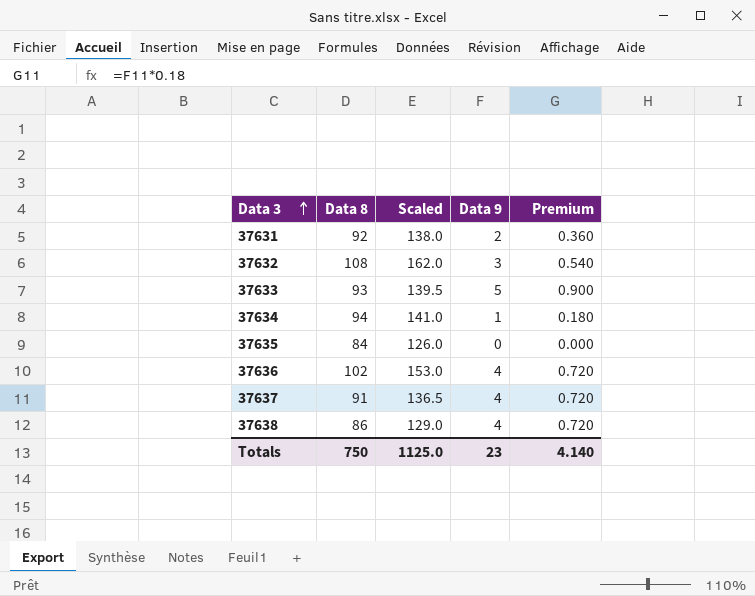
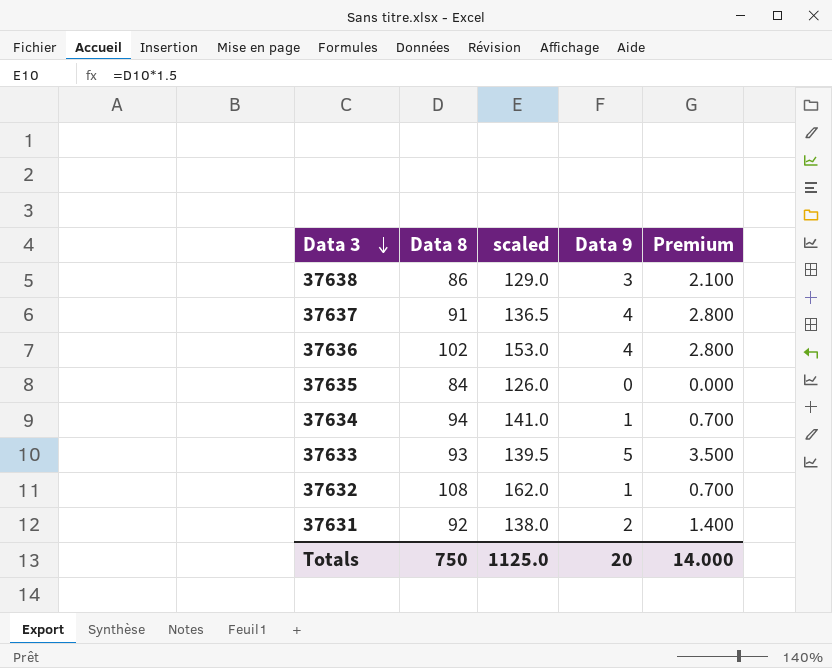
row order: Data 3 ascending -> Data 3 descending
column name: Scaled -> scaled
column Premium | formula: [Data 9] * 0.18 -> [Data 9] * 0.7
37638 | Data 9: 4 -> 3
37632 | Data 9: 3 -> 1
Totals | Data 9: 23 -> 20
Totals | Premium: 4.140 -> 14.000

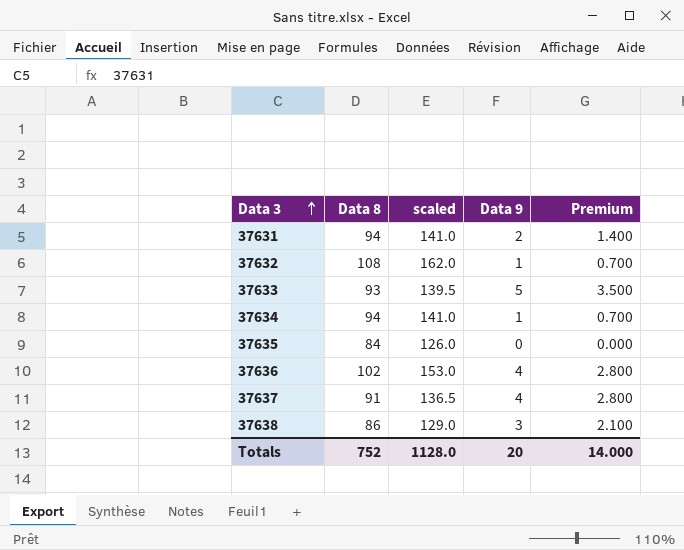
row order: Data 3 descending -> Data 3 ascending
37631 | Data 8: 92 -> 94
37631 | scaled: 138.0 -> 141.0
Totals | Data 8: 750 -> 752
Totals | scaled: 1125.0 -> 1128.0

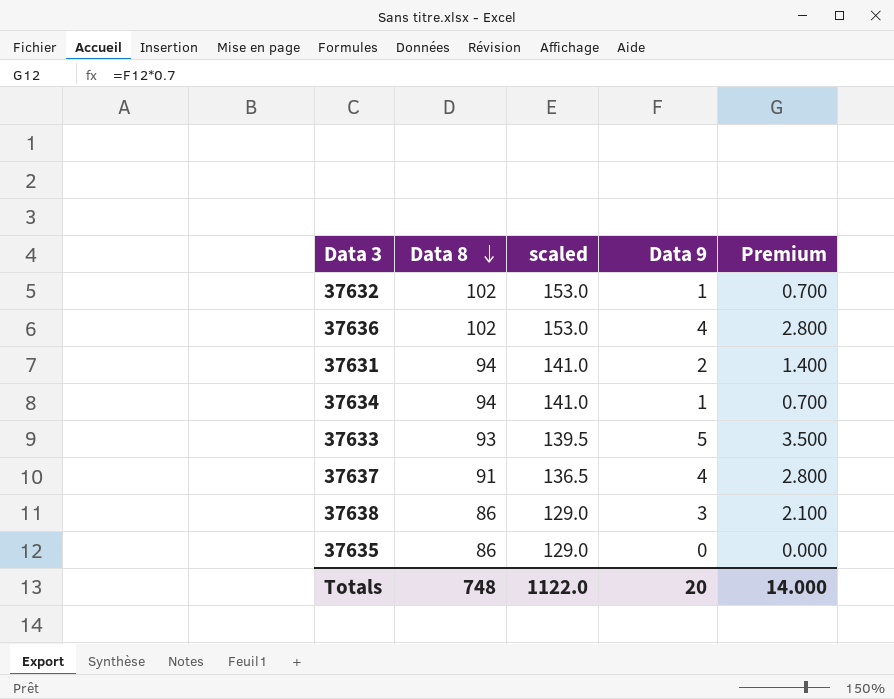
row order: Data 3 ascending -> Data 8 descending
37632 | Data 8: 108 -> 102
37632 | scaled: 162.0 -> 153.0
37635 | Data 8: 84 -> 86
37635 | scaled: 126.0 -> 129.0
Totals | Data 8: 752 -> 748
Totals | scaled: 1128.0 -> 1122.0

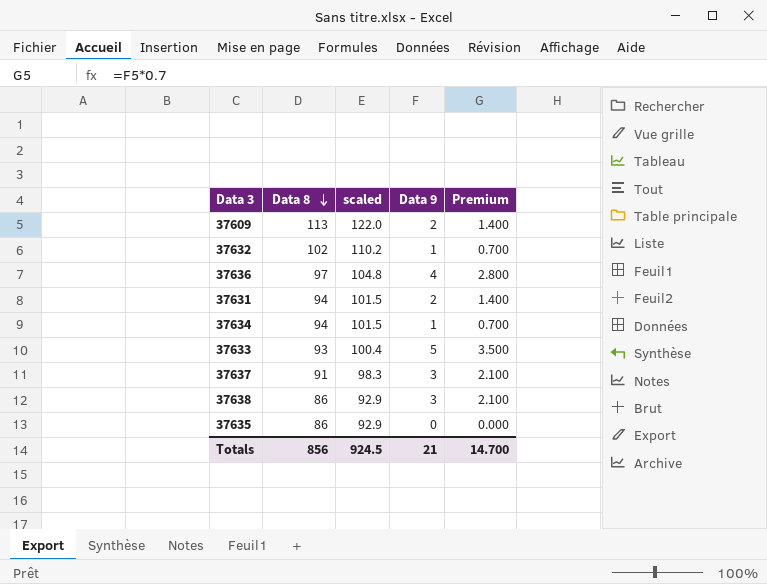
column scaled | formula: [Data 8] * 1.5 -> [Data 8] * 1.08
row 37609: none -> 113 | 122.0 | 2 | 1.400
37636 | Data 8: 102 -> 97
37637 | Data 9: 4 -> 3
37637 | Premium: 2.800 -> 2.100
Totals | Data 8: 748 -> 856
Totals | scaled: 1122.0 -> 924.5
Totals | Data 9: 20 -> 21
Totals | Premium: 14.000 -> 14.700

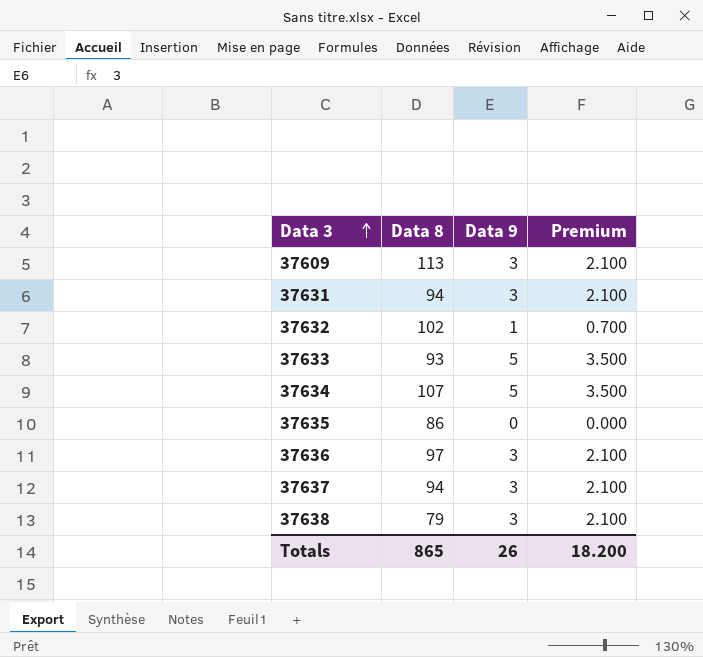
row order: Data 8 descending -> Data 3 ascending
column scaled | formula: [Data 8] * 1.08 -> none
37609 | Data 9: 2 -> 3
37609 | Premium: 1.400 -> 2.100
37631 | Data 9: 2 -> 3
37631 | Premium: 1.400 -> 2.100
37634 | Data 8: 94 -> 107
37634 | Data 9: 1 -> 5
37634 | Premium: 0.700 -> 3.500
37636 | Data 9: 4 -> 3
37636 | Premium: 2.800 -> 2.100
37637 | Data 8: 91 -> 94
37638 | Data 8: 86 -> 79
Totals | Data 8: 856 -> 865
Totals | Data 9: 21 -> 26
Totals | Premium: 14.700 -> 18.200

